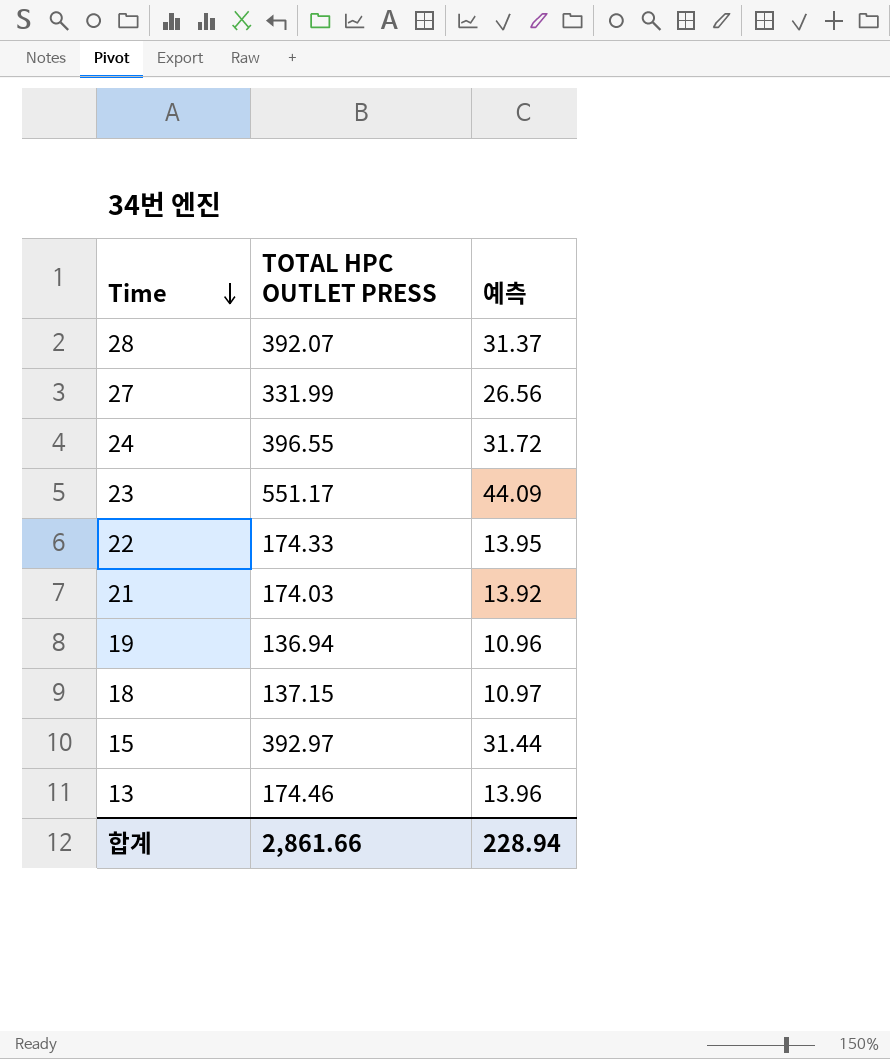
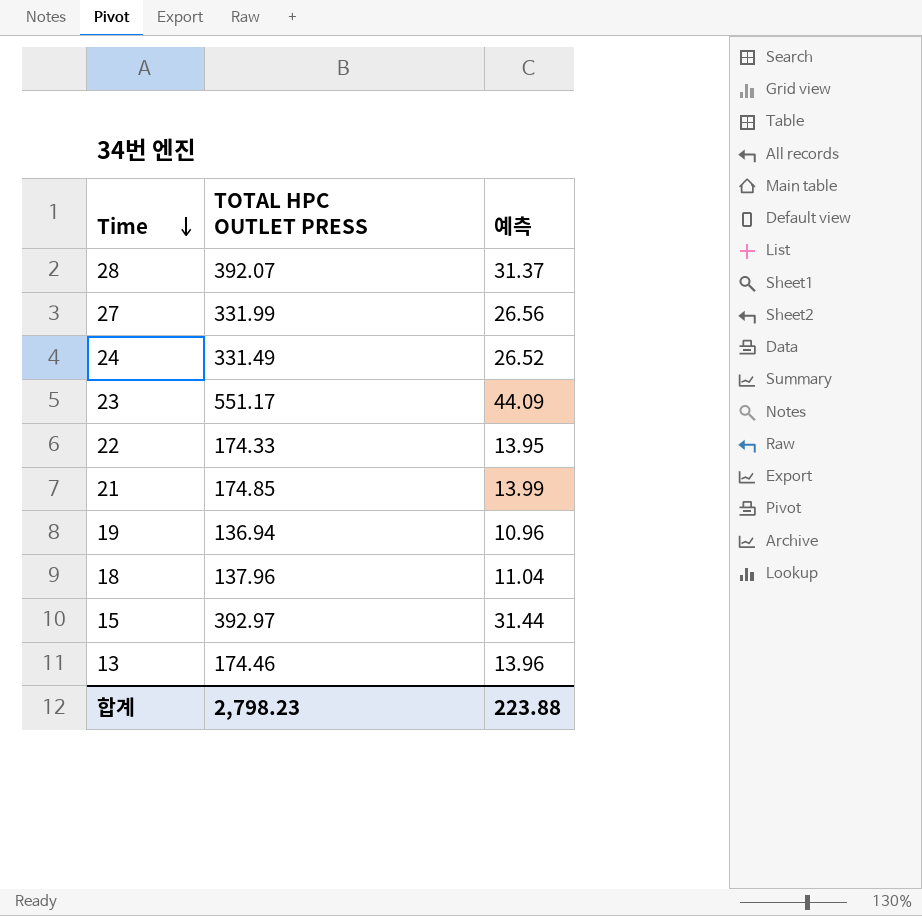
24 | TOTAL HPC OUTLET PRESS: 396.55 -> 331.49
24 | 예측: 31.72 -> 26.52
21 | TOTAL HPC OUTLET PRESS: 174.03 -> 174.85
21 | 예측: 13.92 -> 13.99
18 | TOTAL HPC OUTLET PRESS: 137.15 -> 137.96
18 | 예측: 10.97 -> 11.04
합계 | TOTAL HPC OUTLET PRESS: 2,861.66 -> 2,798.23
합계 | 예측: 228.94 -> 223.88

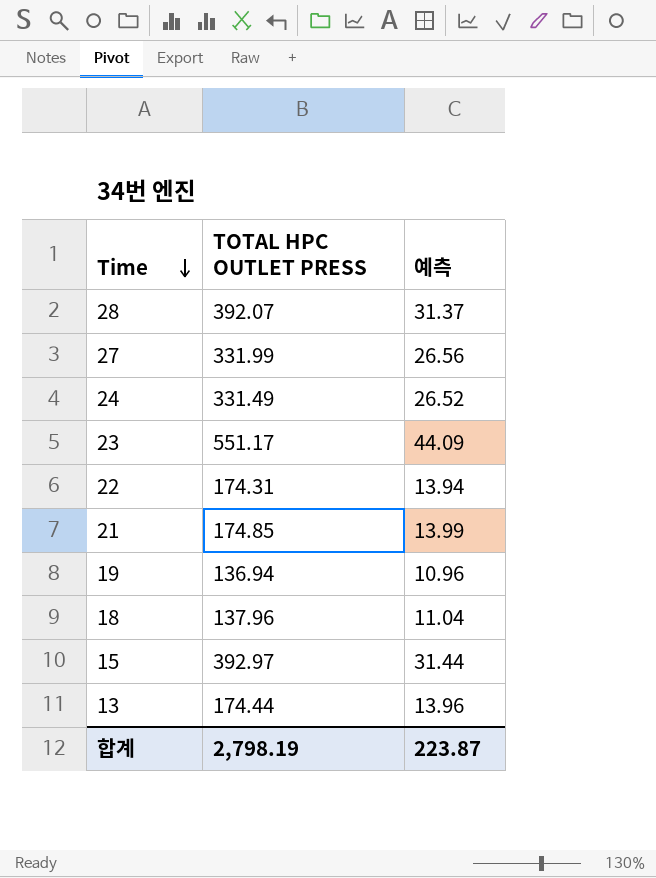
22 | TOTAL HPC OUTLET PRESS: 174.33 -> 174.31
22 | 예측: 13.95 -> 13.94
13 | TOTAL HPC OUTLET PRESS: 174.46 -> 174.44
합계 | TOTAL HPC OUTLET PRESS: 2,798.23 -> 2,798.19
합계 | 예측: 223.88 -> 223.87

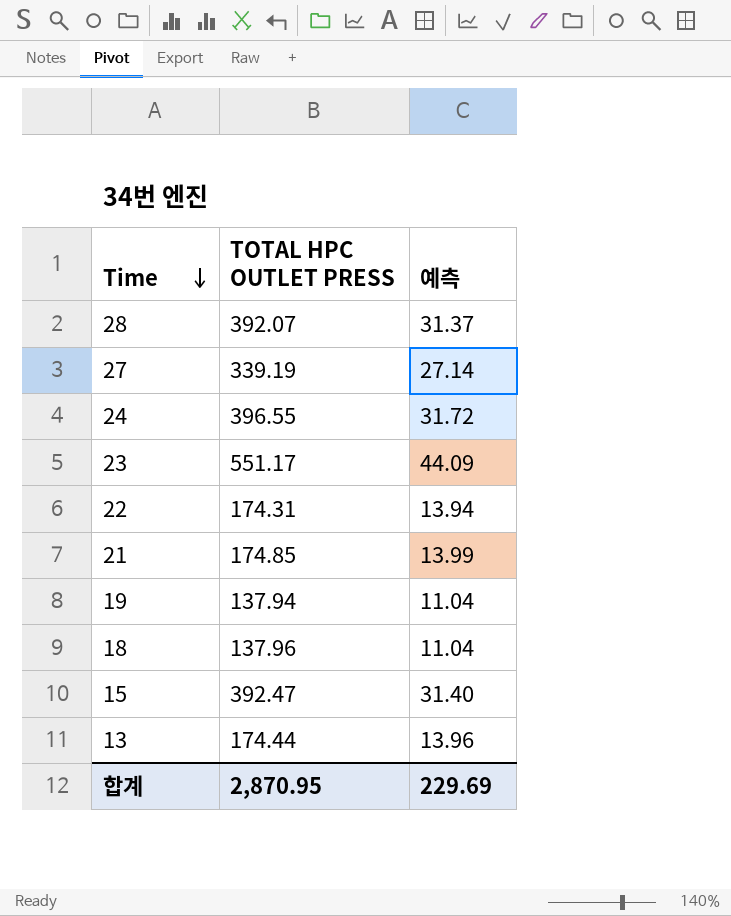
27 | TOTAL HPC OUTLET PRESS: 331.99 -> 339.19
27 | 예측: 26.56 -> 27.14
24 | TOTAL HPC OUTLET PRESS: 331.49 -> 396.55
24 | 예측: 26.52 -> 31.72
19 | TOTAL HPC OUTLET PRESS: 136.94 -> 137.94
19 | 예측: 10.96 -> 11.04
15 | TOTAL HPC OUTLET PRESS: 392.97 -> 392.47
15 | 예측: 31.44 -> 31.40
합계 | TOTAL HPC OUTLET PRESS: 2,798.19 -> 2,870.95
합계 | 예측: 223.87 -> 229.69

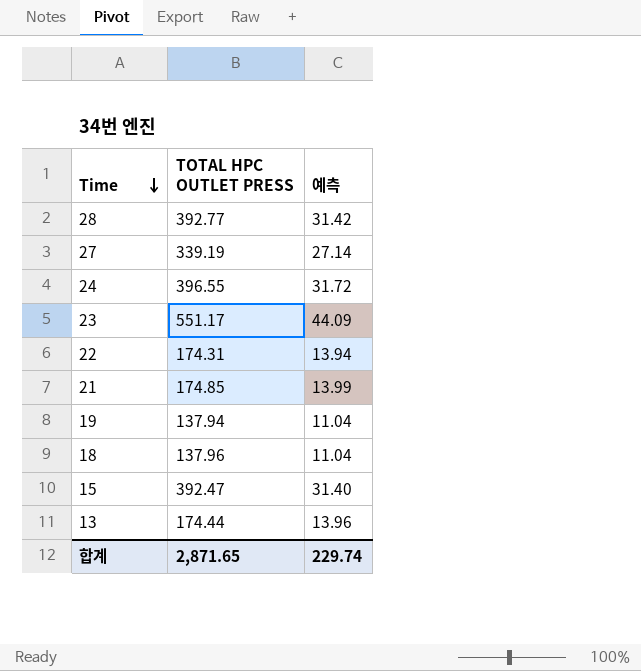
28 | TOTAL HPC OUTLET PRESS: 392.07 -> 392.77
28 | 예측: 31.37 -> 31.42
합계 | TOTAL HPC OUTLET PRESS: 2,870.95 -> 2,871.65
합계 | 예측: 229.69 -> 229.74

